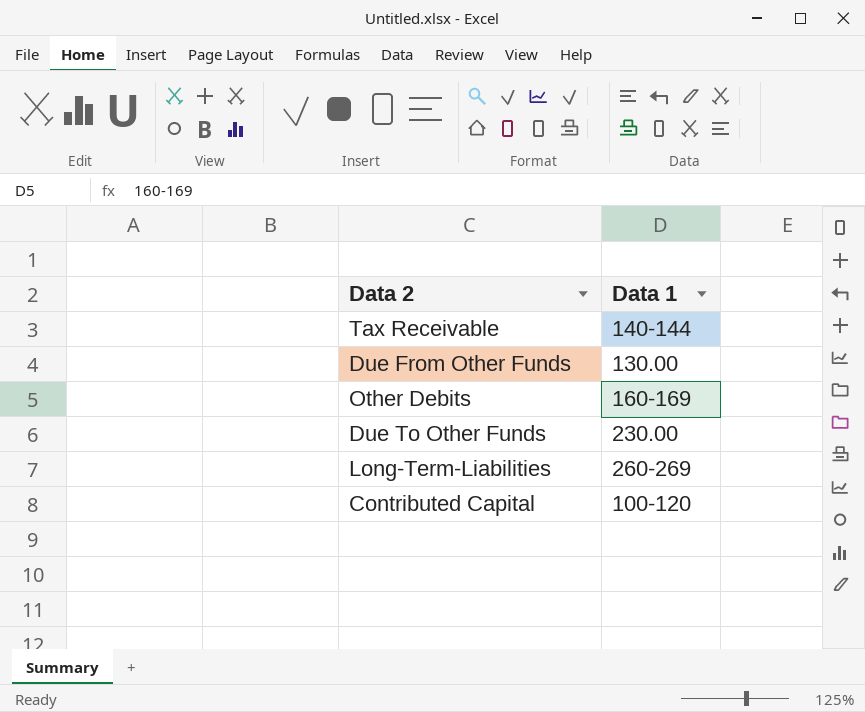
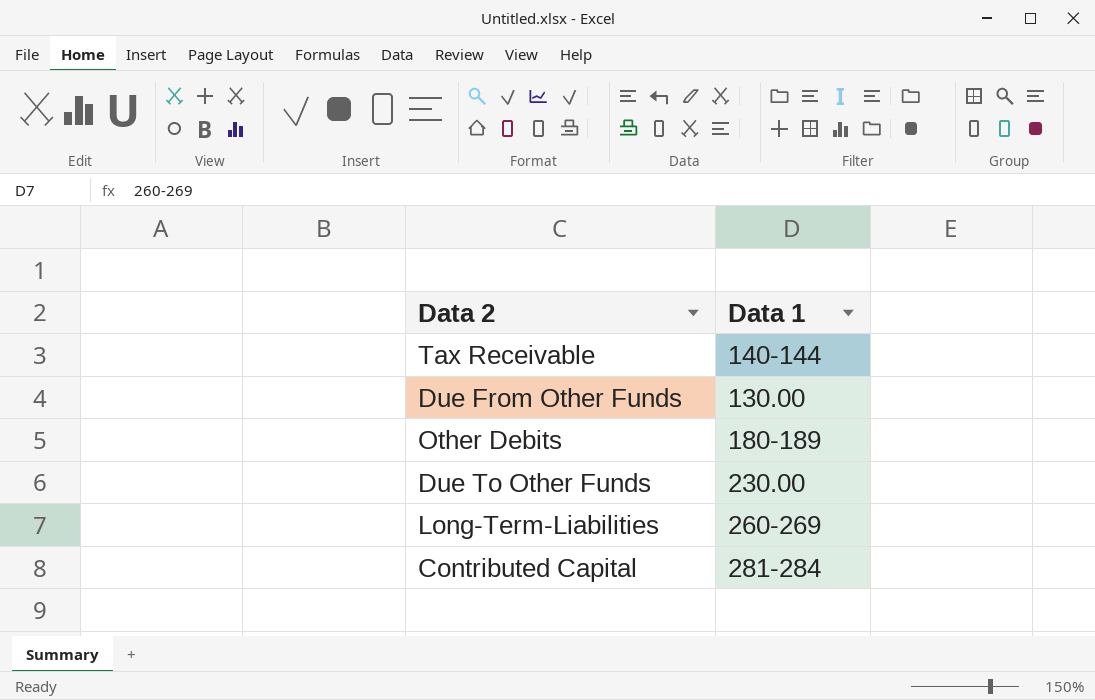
Other Debits | Data 1: 160-169 -> 180-189
Contributed Capital | Data 1: 100-120 -> 281-284

